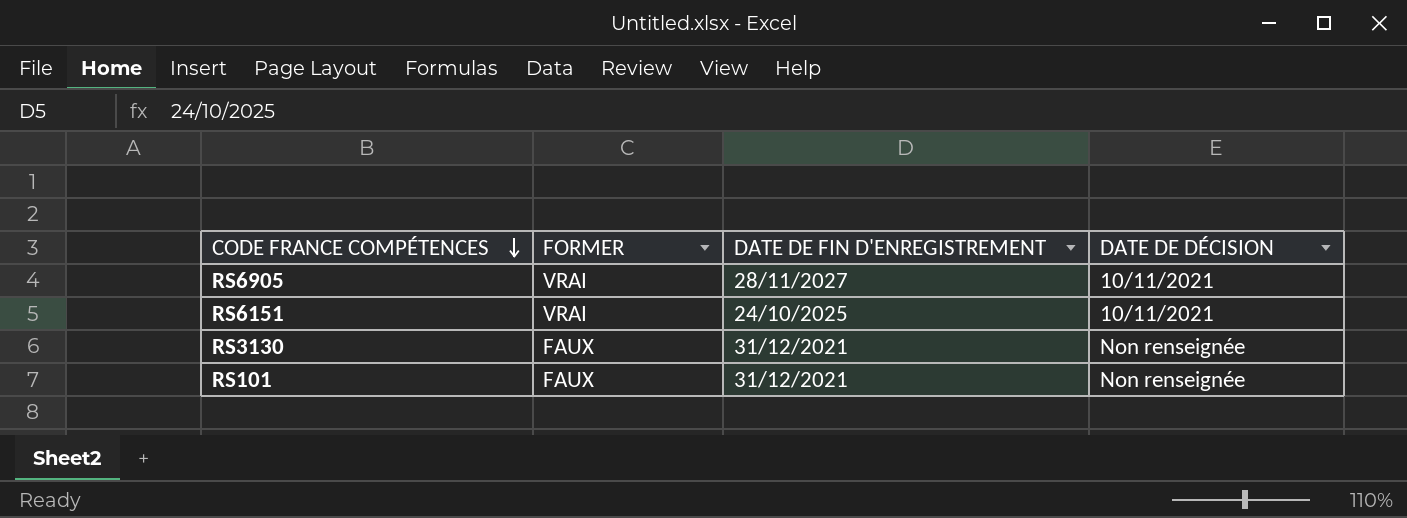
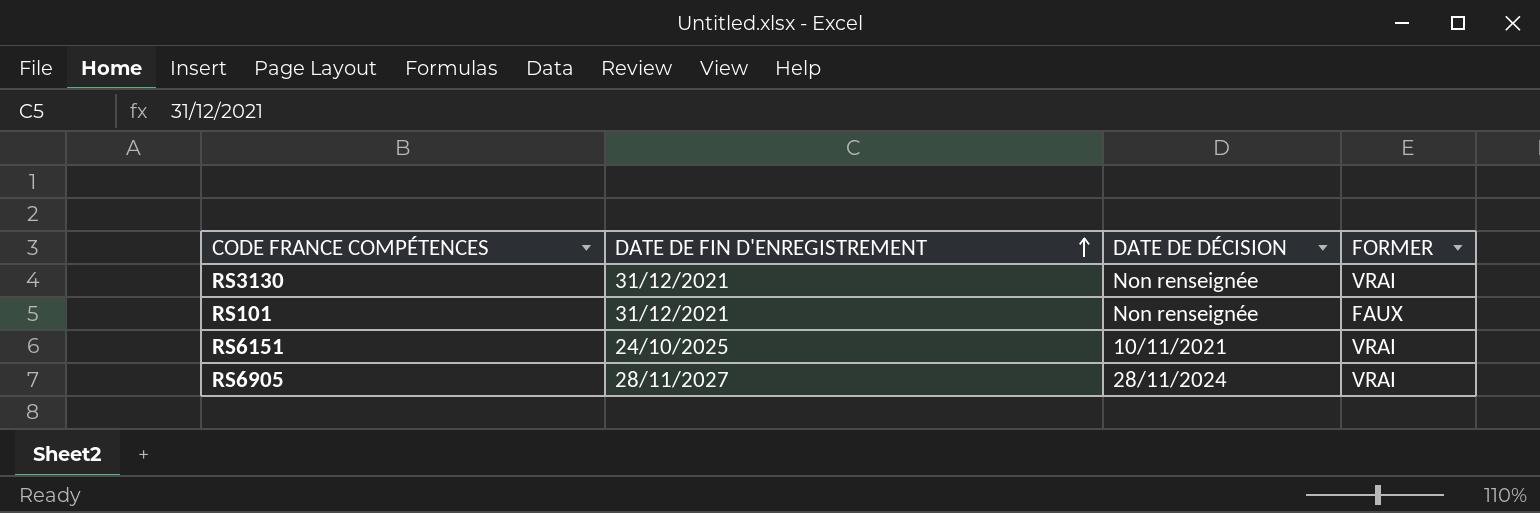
row order: CODE FRANCE COMPÉTENCES descending -> DATE DE FIN D'ENREGISTREMENT ascending
column FORMER | position: 2 -> 4
RS3130 | FORMER: FAUX -> VRAI
RS6905 | DATE DE DÉCISION: 10/11/2021 -> 28/11/2024

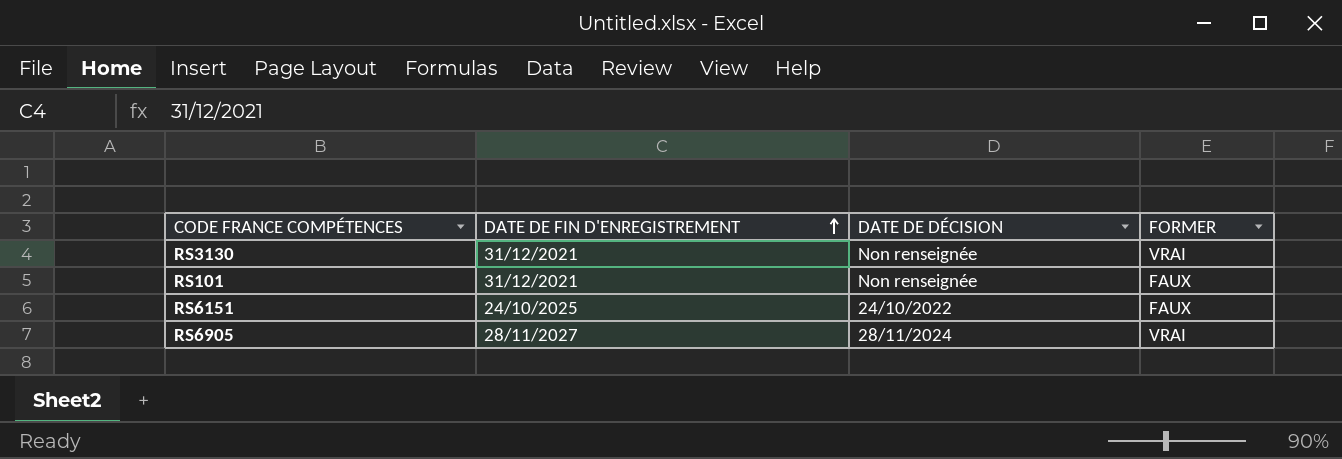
RS6151 | DATE DE DÉCISION: 10/11/2021 -> 24/10/2022
RS6151 | FORMER: VRAI -> FAUX

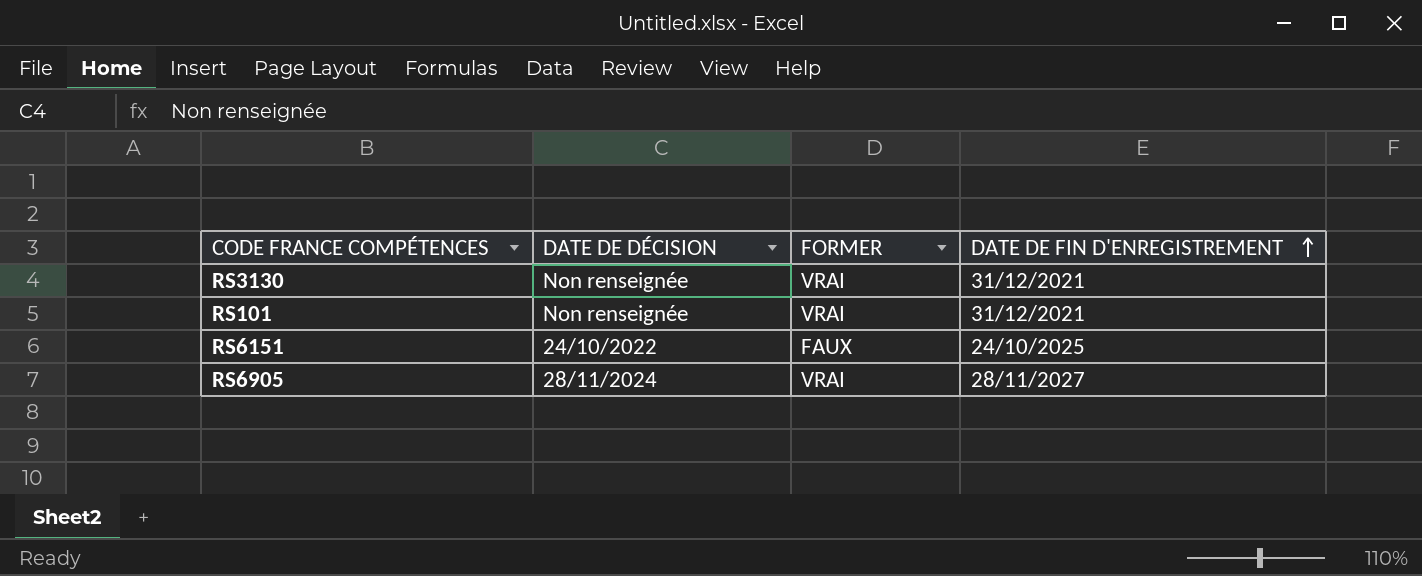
column DATE DE FIN D'ENREGISTREMENT | position: 2 -> 4
RS101 | FORMER: FAUX -> VRAI

